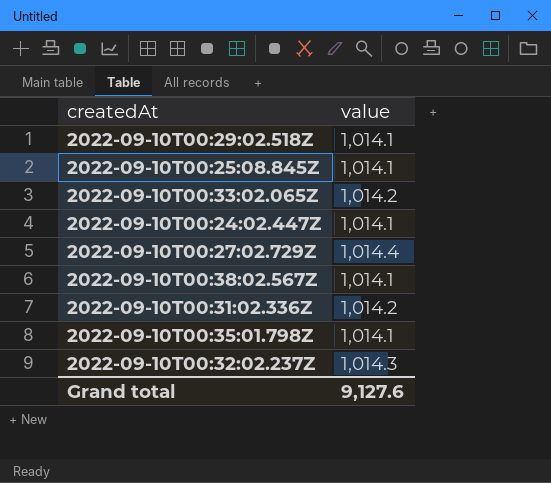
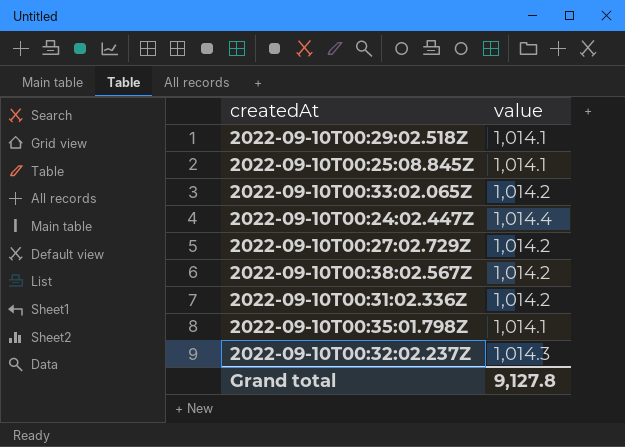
2022-09-10T00:24:02.447Z | value: 1,014.1 -> 1,014.4
2022-09-10T00:27:02.729Z | value: 1,014.4 -> 1,014.2
2022-09-10T00:38:02.567Z | value: 1,014.1 -> 1,014.2
Grand total | value: 9,127.6 -> 9,127.8

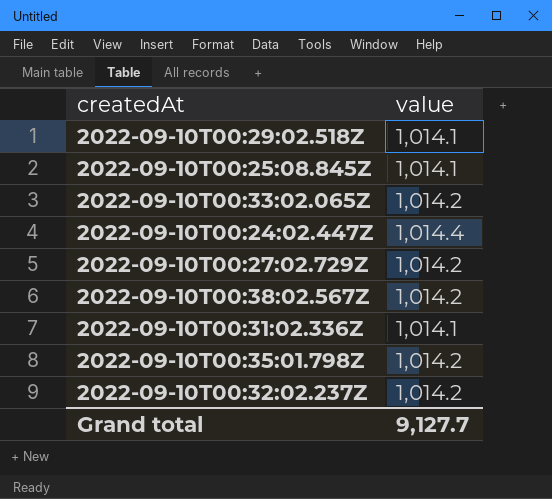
2022-09-10T00:31:02.336Z | value: 1,014.2 -> 1,014.1
2022-09-10T00:35:01.798Z | value: 1,014.1 -> 1,014.2
2022-09-10T00:32:02.237Z | value: 1,014.3 -> 1,014.2
Grand total | value: 9,127.8 -> 9,127.7

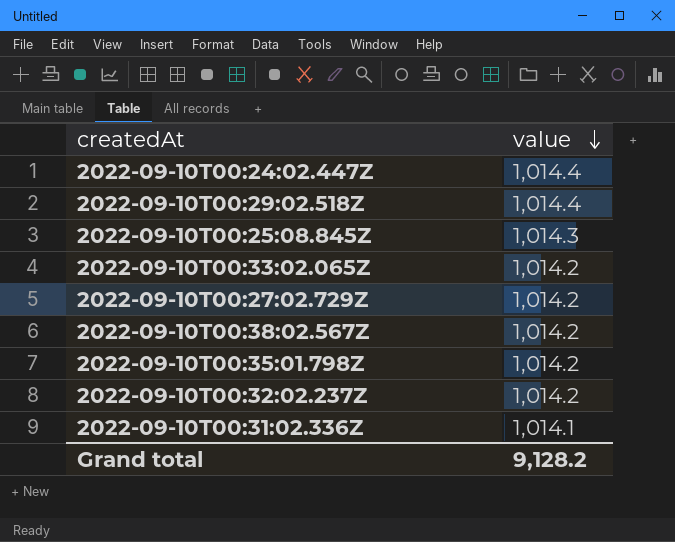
row order: none -> value descending
2022-09-10T00:29:02.518Z | value: 1,014.1 -> 1,014.4
2022-09-10T00:25:08.845Z | value: 1,014.1 -> 1,014.3
Grand total | value: 9,127.7 -> 9,128.2

